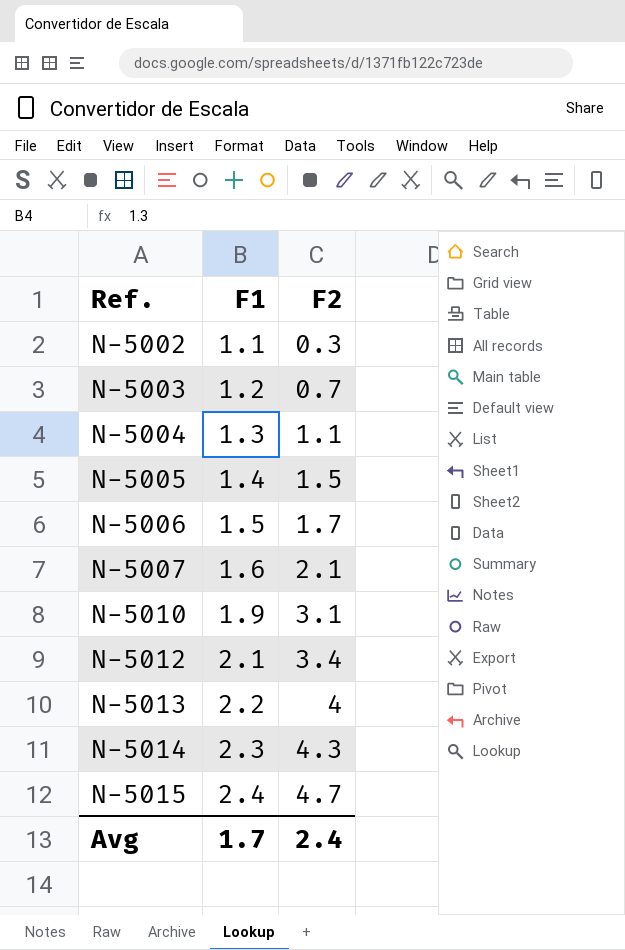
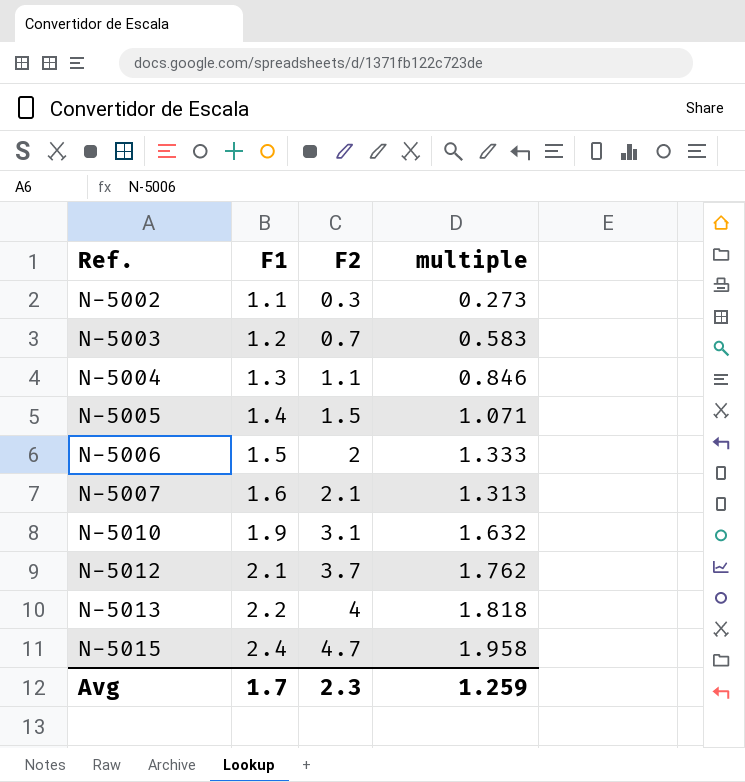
column multiple | formula: none -> [F2] / [F1]
row N-5014: 2.3 | 4.3 -> none
N-5006 | F2: 1.7 -> 2
N-5012 | F2: 3.4 -> 3.7
Avg | F2: 2.4 -> 2.3

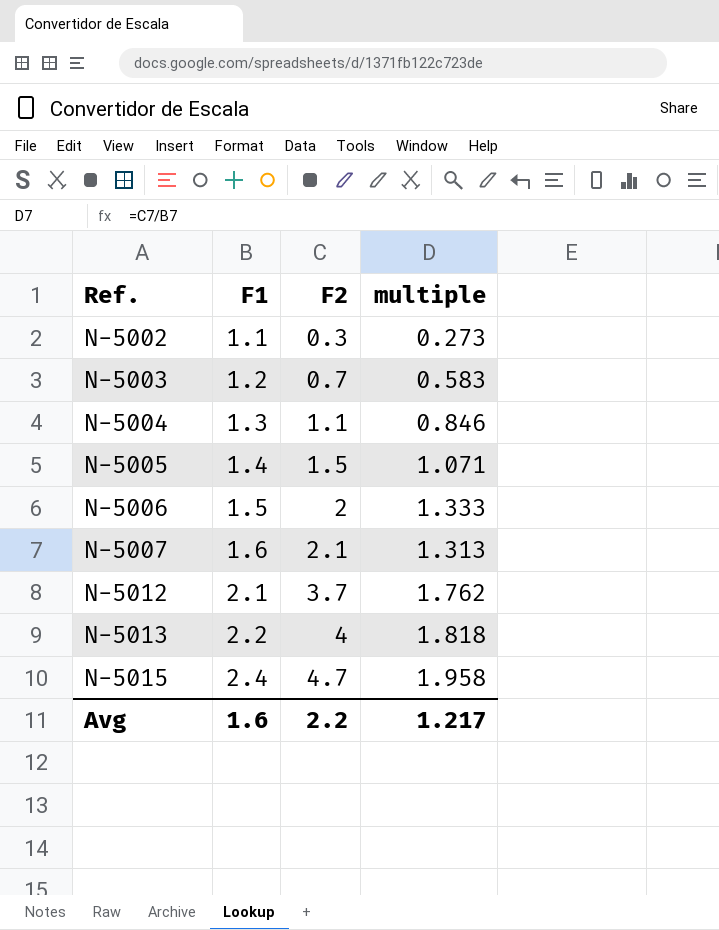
row N-5010: 1.9 | 3.1 | 1.632 -> none
Avg | F1: 1.7 -> 1.6
Avg | F2: 2.3 -> 2.2
Avg | multiple: 1.259 -> 1.217

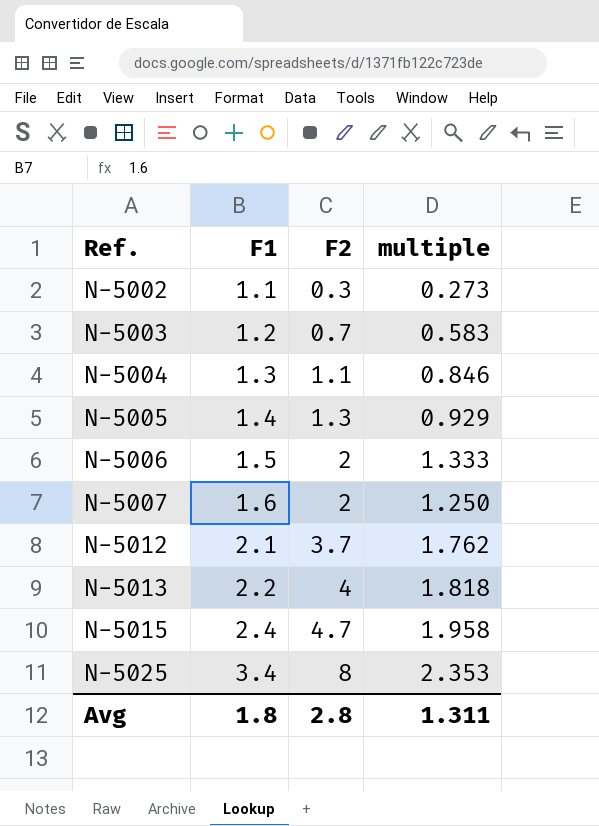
N-5005 | F2: 1.5 -> 1.3
N-5005 | multiple: 1.071 -> 0.929
N-5007 | F2: 2.1 -> 2
N-5007 | multiple: 1.313 -> 1.250
row N-5025: none -> 3.4 | 8 | 2.353
Avg | F1: 1.6 -> 1.8
Avg | F2: 2.2 -> 2.8
Avg | multiple: 1.217 -> 1.311

